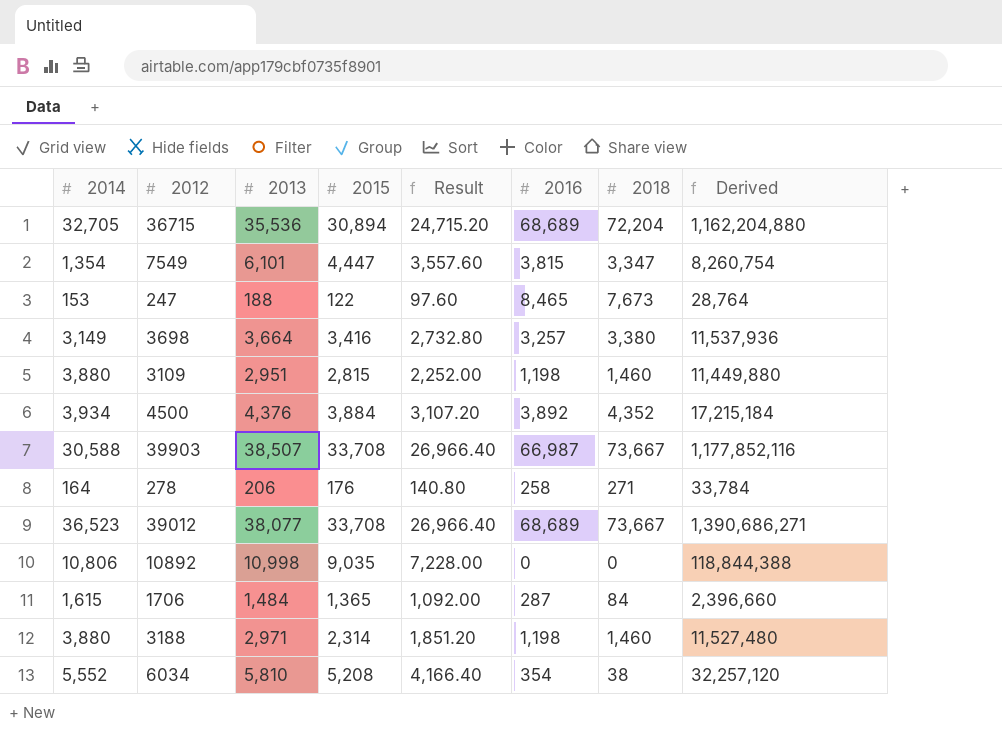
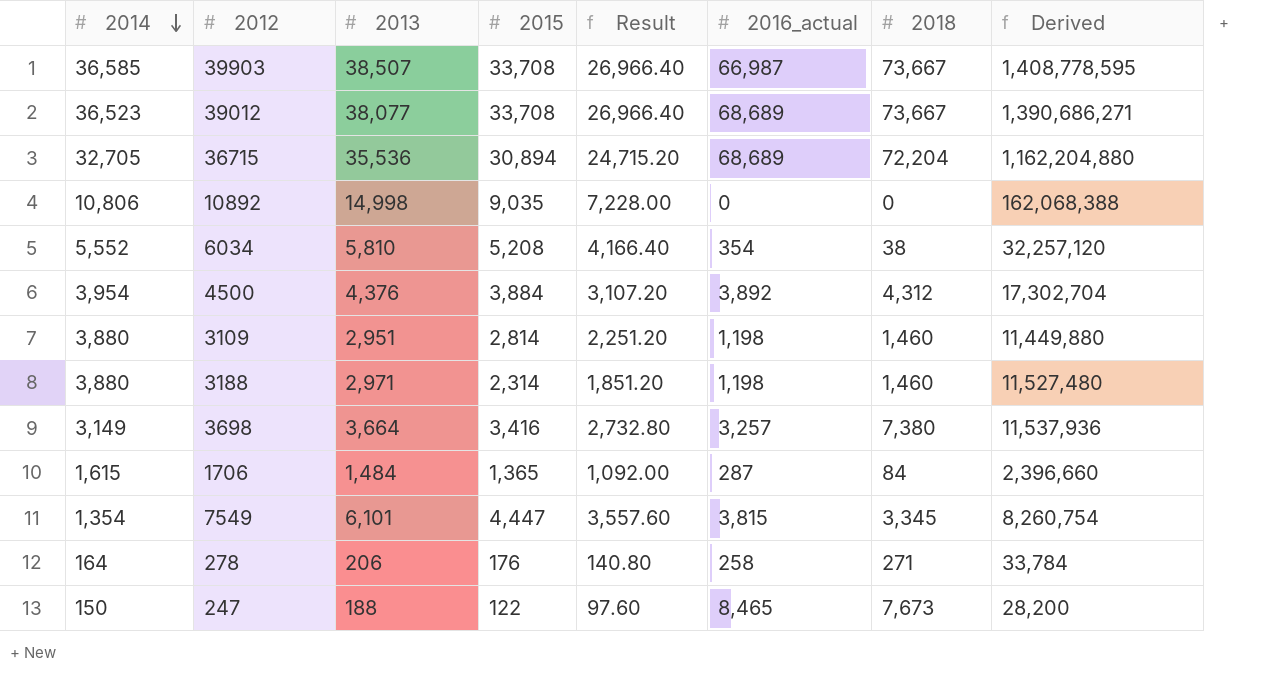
row order: none -> 2014 descending
column name: 2016 -> 2016_actual
39903 | 2014: 30,588 -> 36,585
39903 | Derived: 1,177,852,116 -> 1,408,778,595
10892 | 2013: 10,998 -> 14,998
10892 | Derived: 118,844,388 -> 162,068,388
4500 | 2014: 3,934 -> 3,954
4500 | 2018: 4,352 -> 4,312
4500 | Derived: 17,215,184 -> 17,302,704
3109 | 2015: 2,815 -> 2,814
3109 | Result: 2,252.00 -> 2,251.20
3698 | 2018: 3,380 -> 7,380
7549 | 2018: 3,347 -> 3,345
247 | 2014: 153 -> 150
247 | Derived: 28,764 -> 28,200

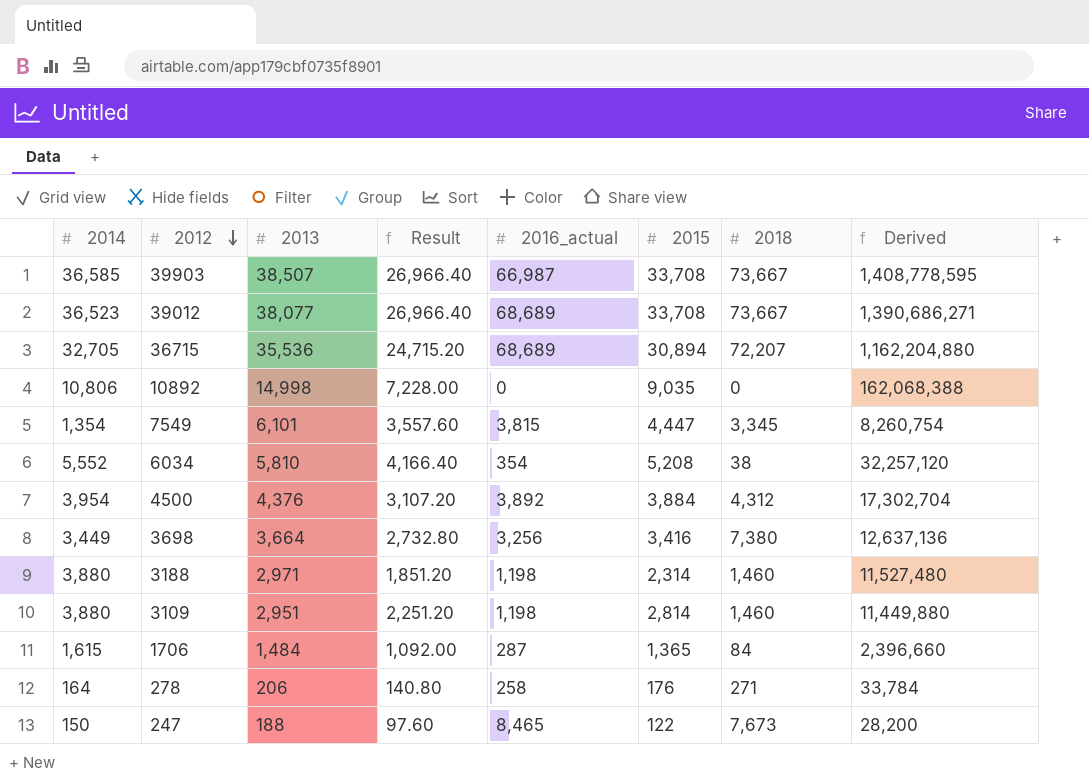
row order: 2014 descending -> 2012 descending
column 2015 | position: 4 -> 6
36715 | 2018: 72,204 -> 72,207
3698 | 2014: 3,149 -> 3,449
3698 | 2016_actual: 3,257 -> 3,256
3698 | Derived: 11,537,936 -> 12,637,136

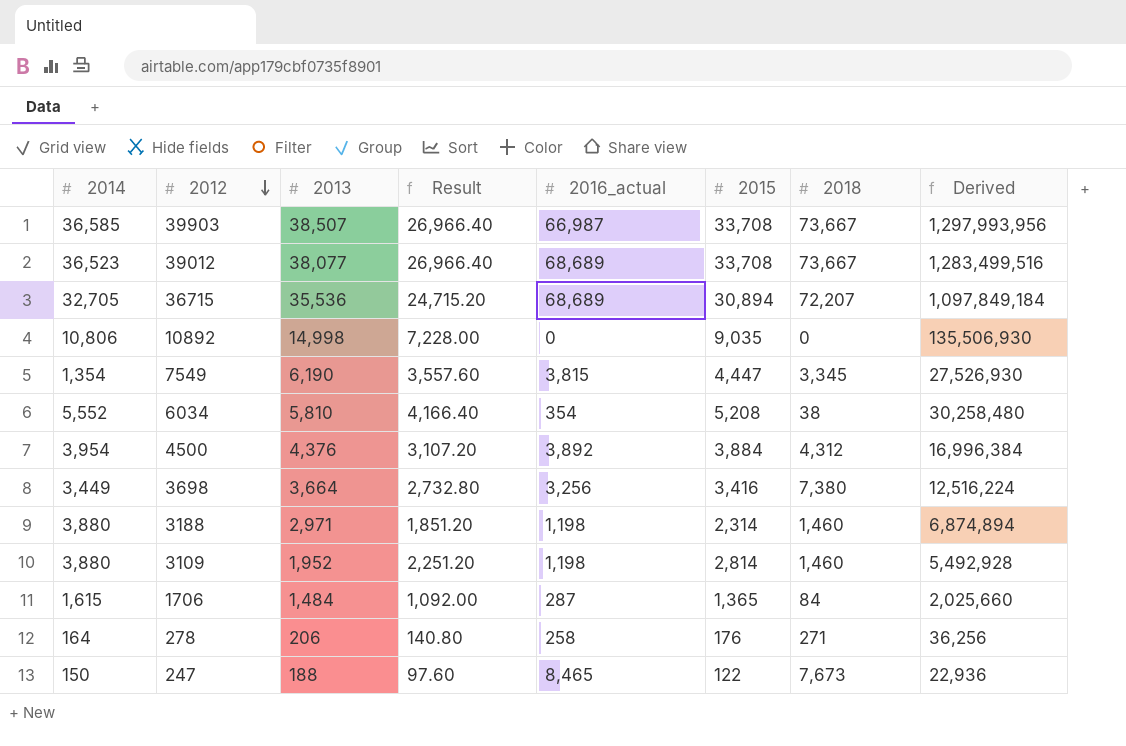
column Derived | formula: [2014] * [2013] -> [2013] * [2015]
7549 | 2013: 6,101 -> 6,190
3109 | 2013: 2,951 -> 1,952

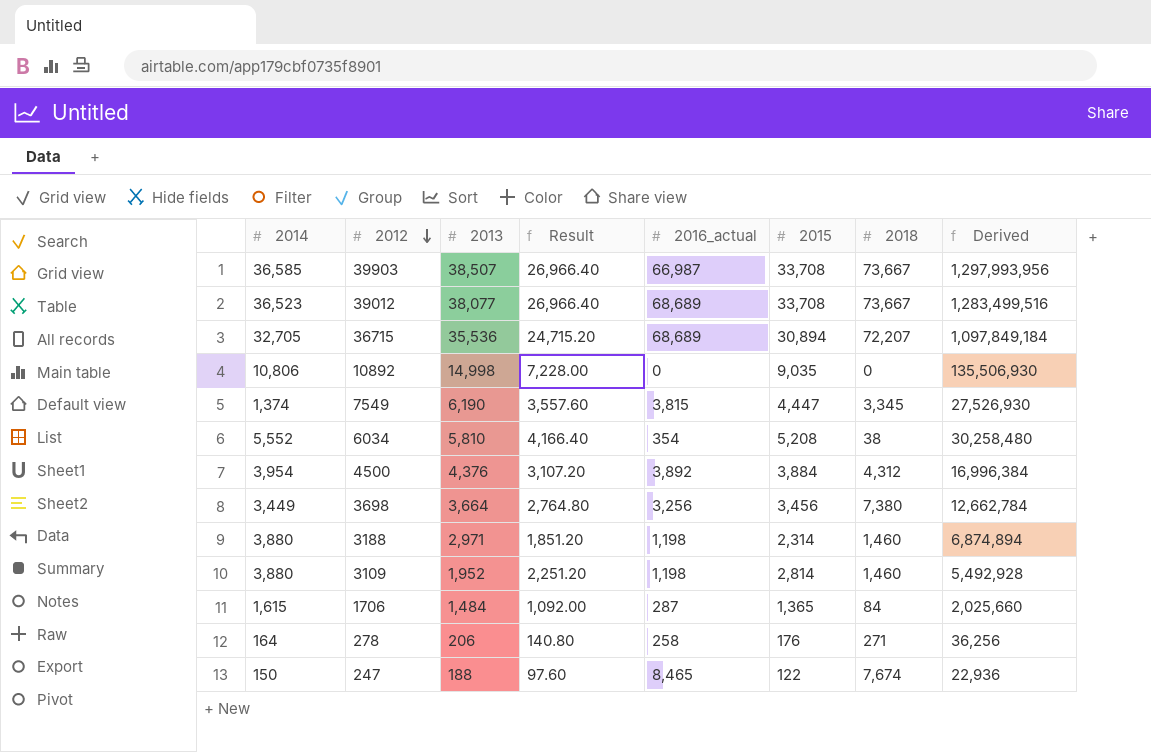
7549 | 2014: 1,354 -> 1,374
3698 | Result: 2,732.80 -> 2,764.80
3698 | 2015: 3,416 -> 3,456
3698 | Derived: 12,516,224 -> 12,662,784
247 | 2018: 7,673 -> 7,674

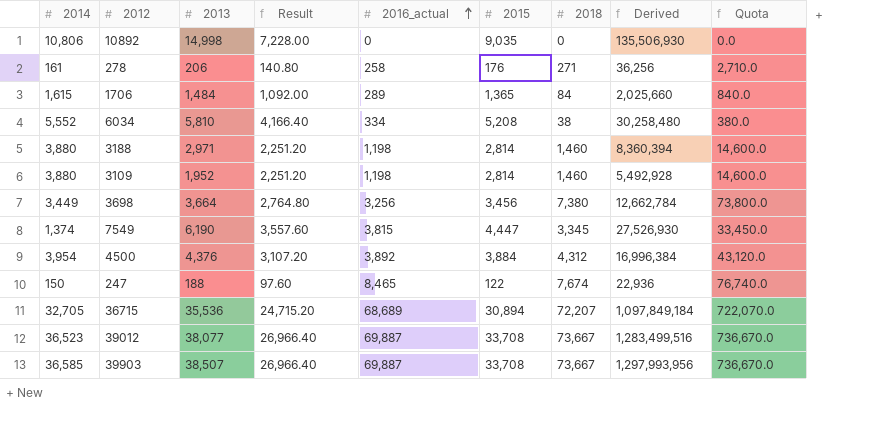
row order: 2012 descending -> 2016_actual ascending
column Quota | formula: none -> [2018] * 10
278 | 2014: 164 -> 161
1706 | 2016_actual: 287 -> 289
6034 | 2016_actual: 354 -> 334
3188 | Result: 1,851.20 -> 2,251.20
3188 | 2015: 2,314 -> 2,814
3188 | Derived: 6,874,894 -> 8,360,394
39012 | 2016_actual: 68,689 -> 69,887
39903 | 2016_actual: 66,987 -> 69,887

